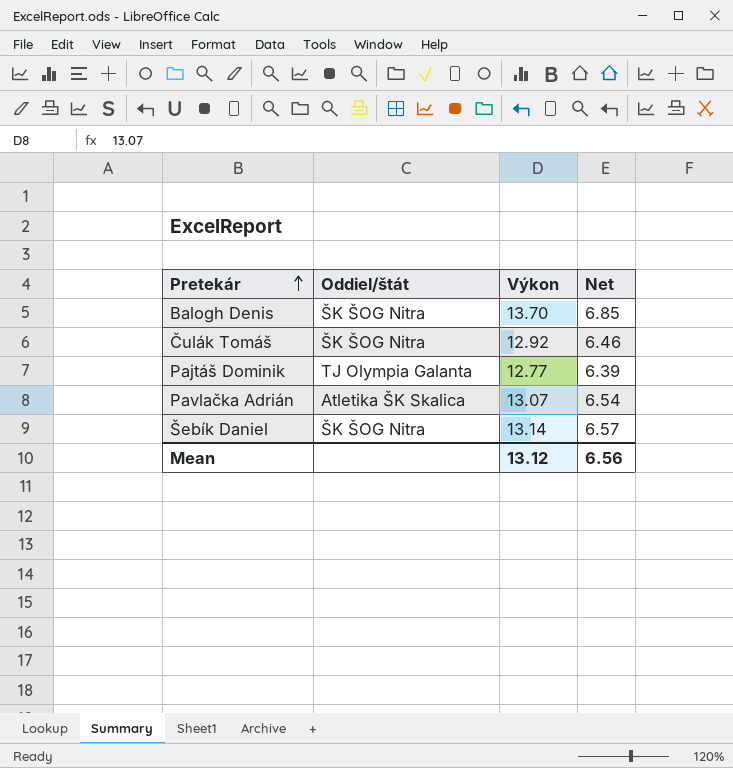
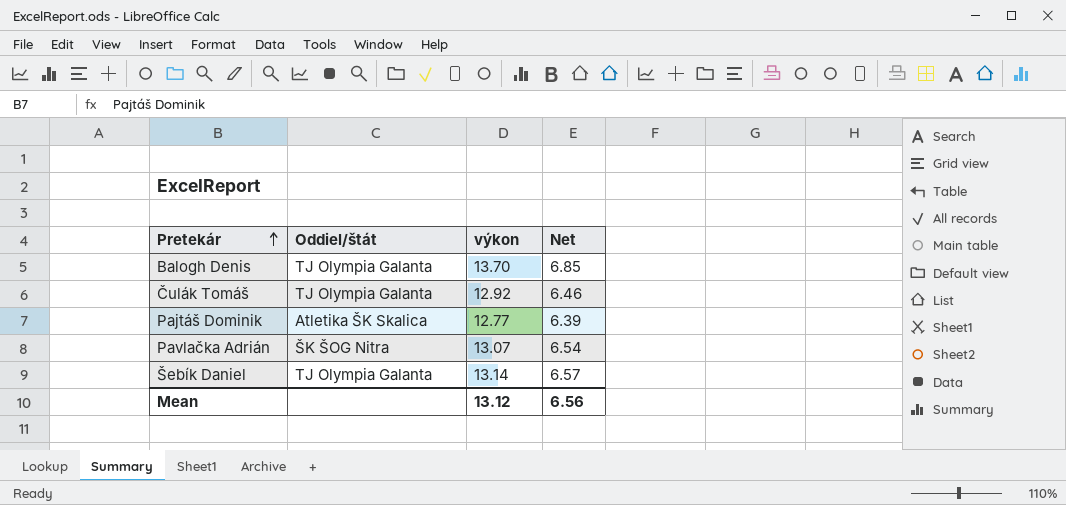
column name: Výkon -> výkon
Balogh Denis | Oddiel/štát: ŠK ŠOG Nitra -> TJ Olympia Galanta
Čulák Tomáš | Oddiel/štát: ŠK ŠOG Nitra -> TJ Olympia Galanta
Pajtáš Dominik | Oddiel/štát: TJ Olympia Galanta -> Atletika ŠK Skalica
Pavlačka Adrián | Oddiel/štát: Atletika ŠK Skalica -> ŠK ŠOG Nitra
Šebík Daniel | Oddiel/štát: ŠK ŠOG Nitra -> TJ Olympia Galanta

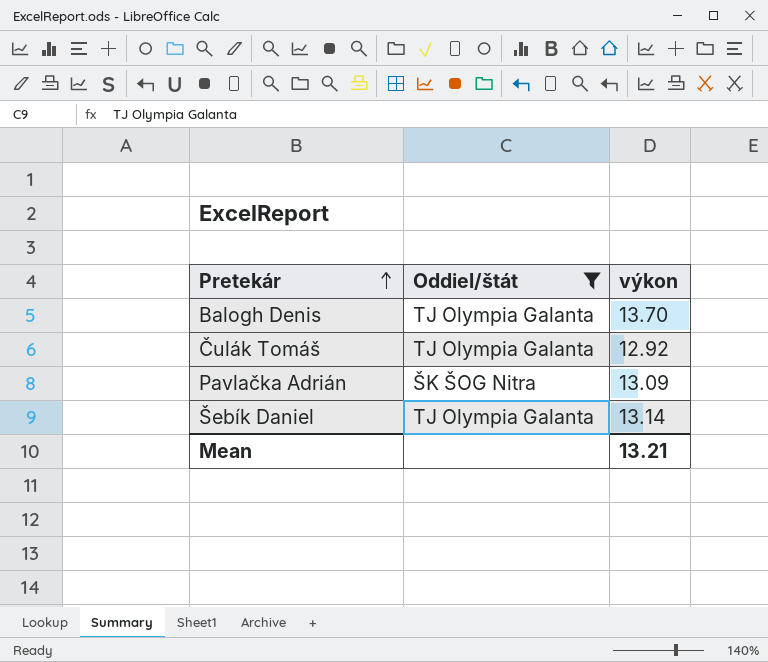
filter: none -> Oddiel/štát != Atletika ŠK Skalica
column Net | formula: [výkon] * 0.5 -> none
Pavlačka Adrián | výkon: 13.07 -> 13.09
Mean | výkon: 13.12 -> 13.21

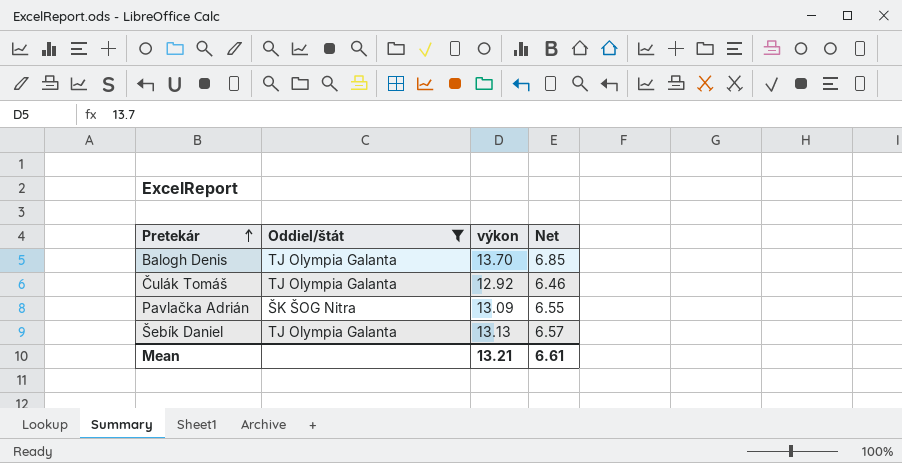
column Net | formula: none -> [výkon] * 0.5
Šebík Daniel | výkon: 13.14 -> 13.13

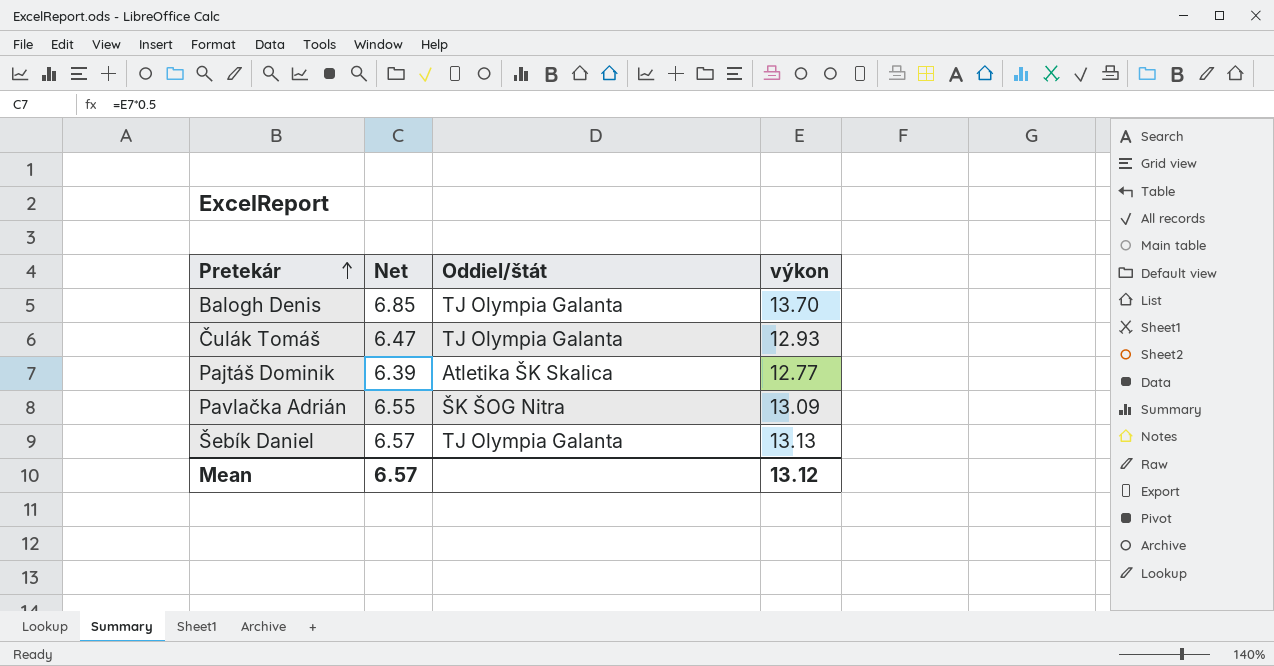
filter: Oddiel/štát != Atletika ŠK Skalica -> none
column Net | position: 4 -> 2
Čulák Tomáš | Net: 6.46 -> 6.47
Čulák Tomáš | výkon: 12.92 -> 12.93
Mean | Net: 6.61 -> 6.57
Mean | výkon: 13.21 -> 13.12

